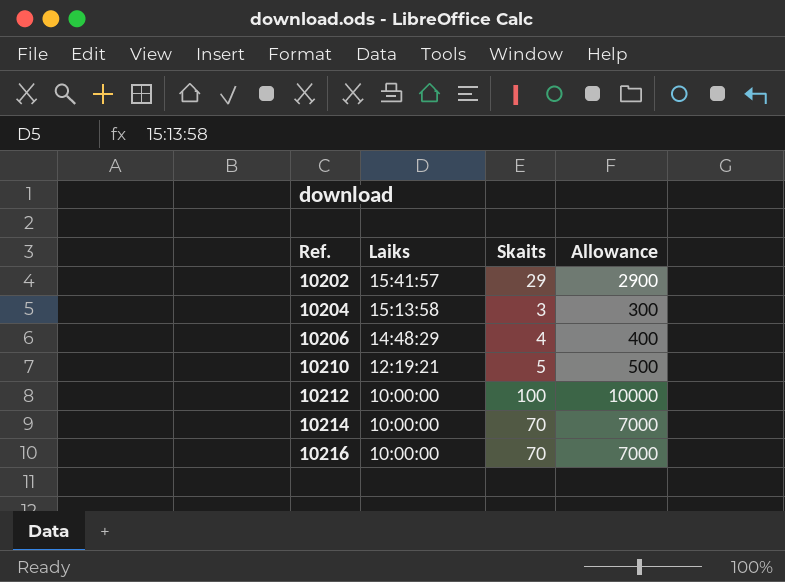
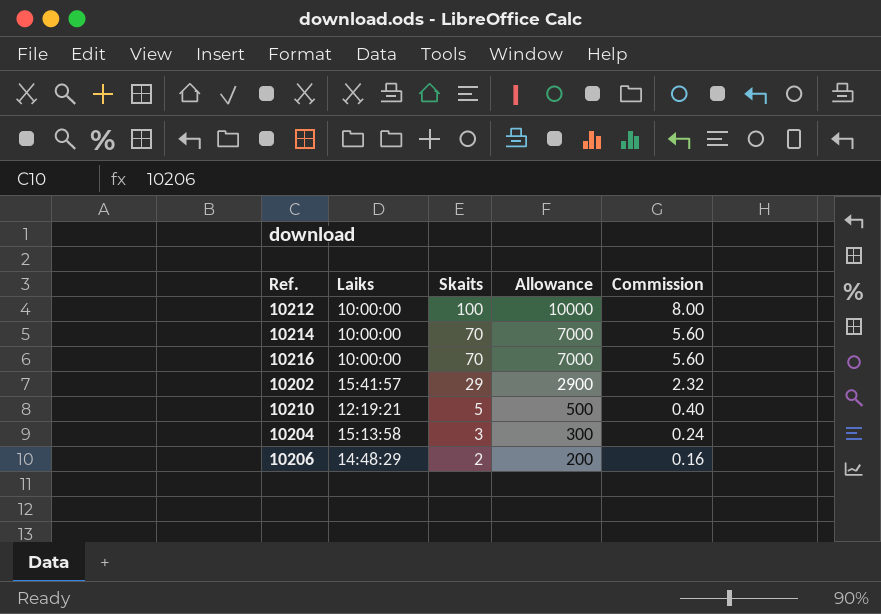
row order: Ref. ascending -> Skaits descending
column Commission | formula: none -> [Skaits] * 0.08
10206 | Skaits: 4 -> 2
10206 | Allowance: 400 -> 200

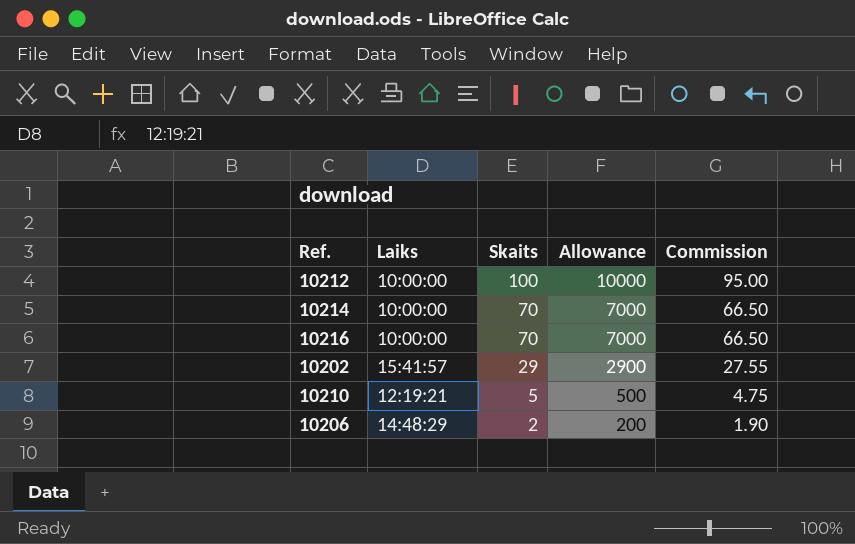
column Commission | formula: [Skaits] * 0.08 -> [Skaits] * 0.95
row 10204: 15:13:58 | 3 | 300 | 0.24 -> none

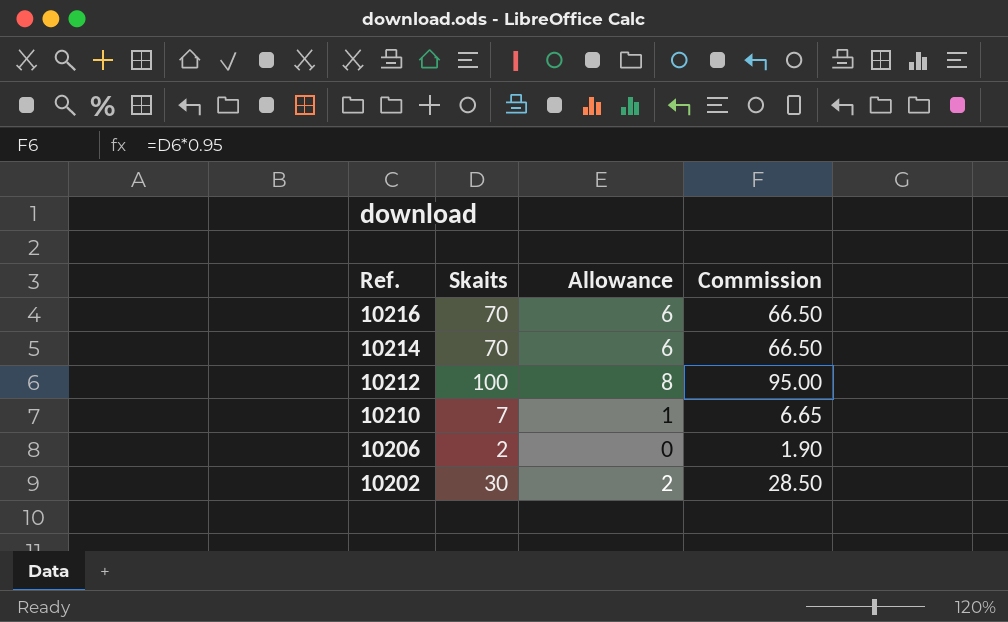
row order: Skaits descending -> Ref. descending
column Laiks | position: 2 -> none
column Allowance | formula: [Skaits] * 100 -> [Skaits] * 0.08
10210 | Skaits: 5 -> 7
10210 | Commission: 4.75 -> 6.65
10202 | Skaits: 29 -> 30
10202 | Commission: 27.55 -> 28.50

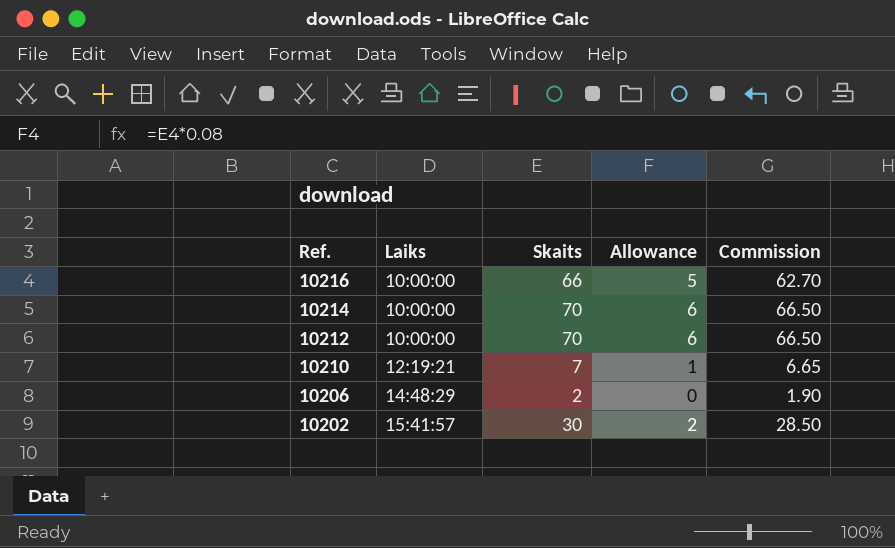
column Laiks | position: none -> 2
10216 | Skaits: 70 -> 66
10216 | Allowance: 6 -> 5
10216 | Commission: 66.50 -> 62.70
10212 | Skaits: 100 -> 70
10212 | Allowance: 8 -> 6
10212 | Commission: 95.00 -> 66.50

